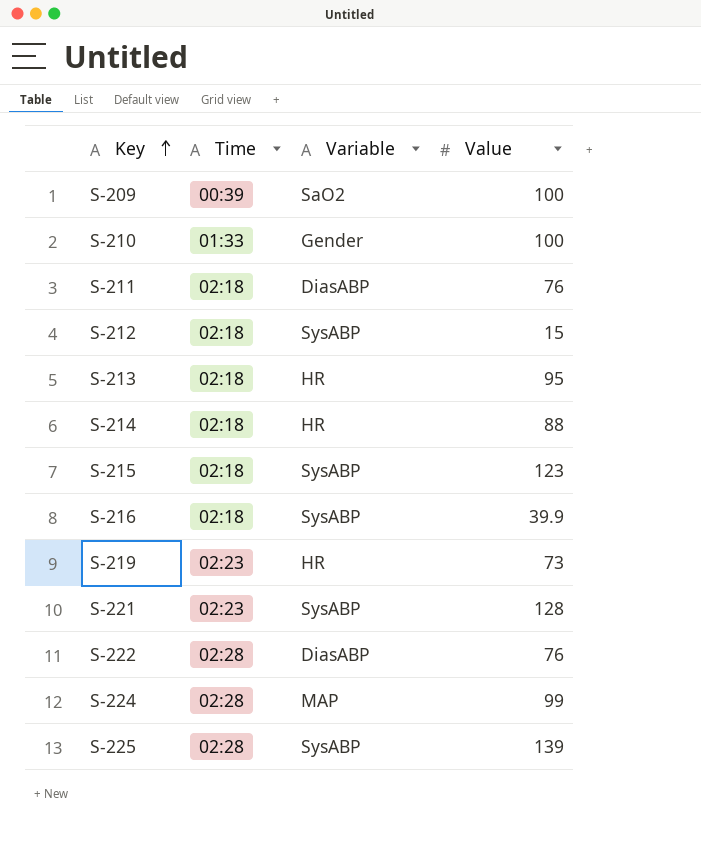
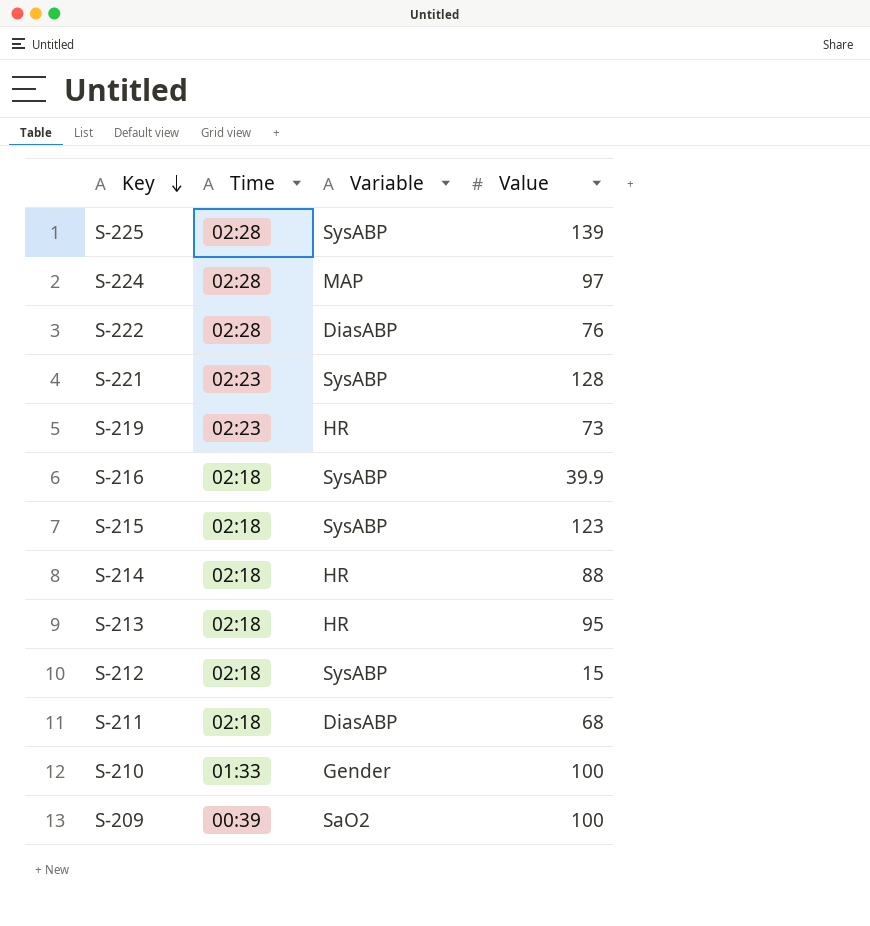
row order: Key ascending -> Key descending
S-224 | Value: 99 -> 97
S-211 | Value: 76 -> 68

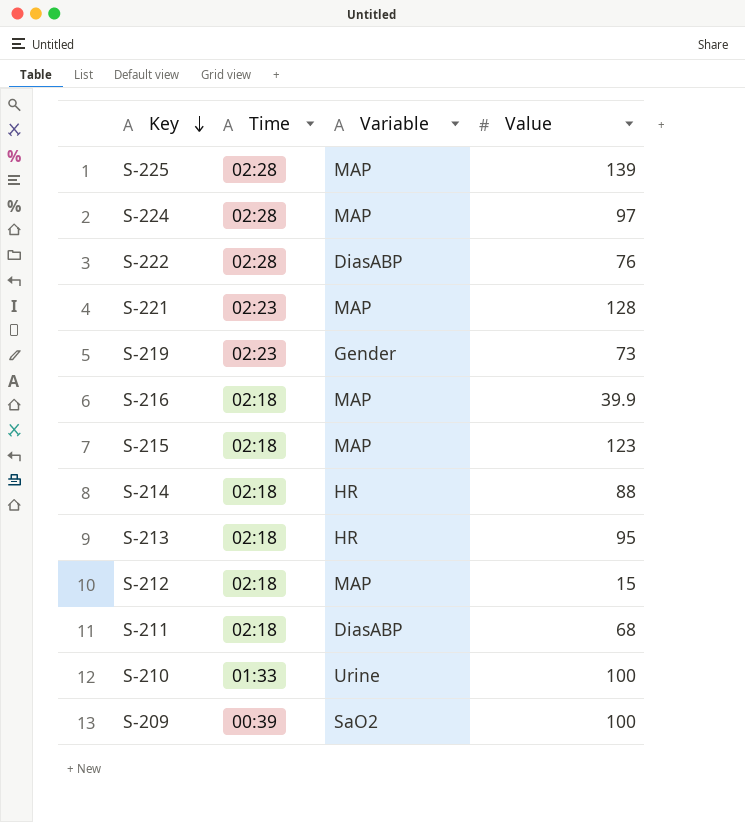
S-225 | Variable: SysABP -> MAP
S-221 | Variable: SysABP -> MAP
S-219 | Variable: HR -> Gender
S-216 | Variable: SysABP -> MAP
S-215 | Variable: SysABP -> MAP
S-212 | Variable: SysABP -> MAP
S-210 | Variable: Gender -> Urine

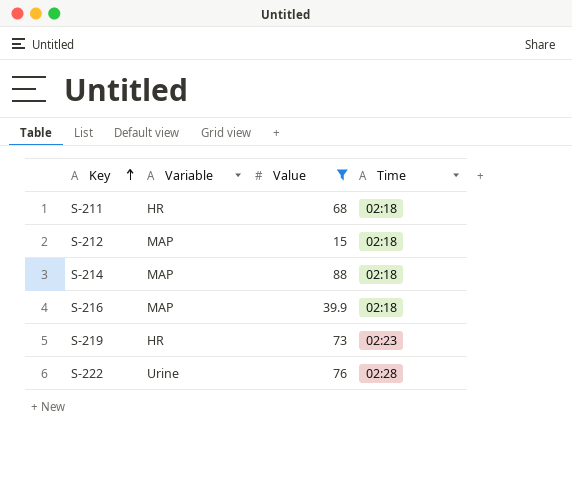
filter: none -> Value <= 88
row order: Key descending -> Key ascending
column Time | position: 2 -> 4
S-211 | Variable: DiasABP -> HR
S-214 | Variable: HR -> MAP
S-219 | Variable: Gender -> HR
S-222 | Variable: DiasABP -> Urine

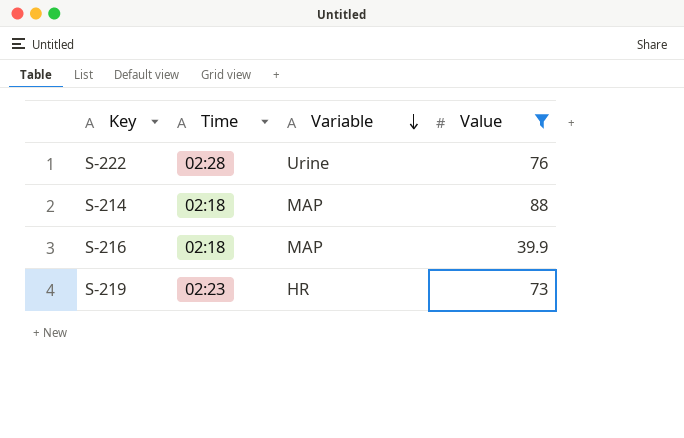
row order: Key ascending -> Variable descending
column Time | position: 4 -> 2
row S-211: HR | 68 | 02:18 -> none
row S-212: MAP | 15 | 02:18 -> none

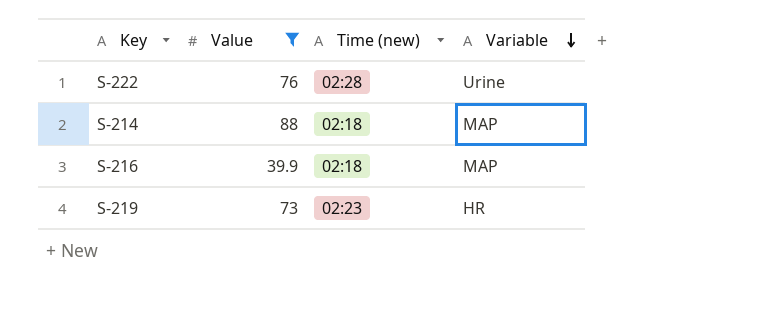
column Value | position: 4 -> 2
column name: Time -> Time (new)

